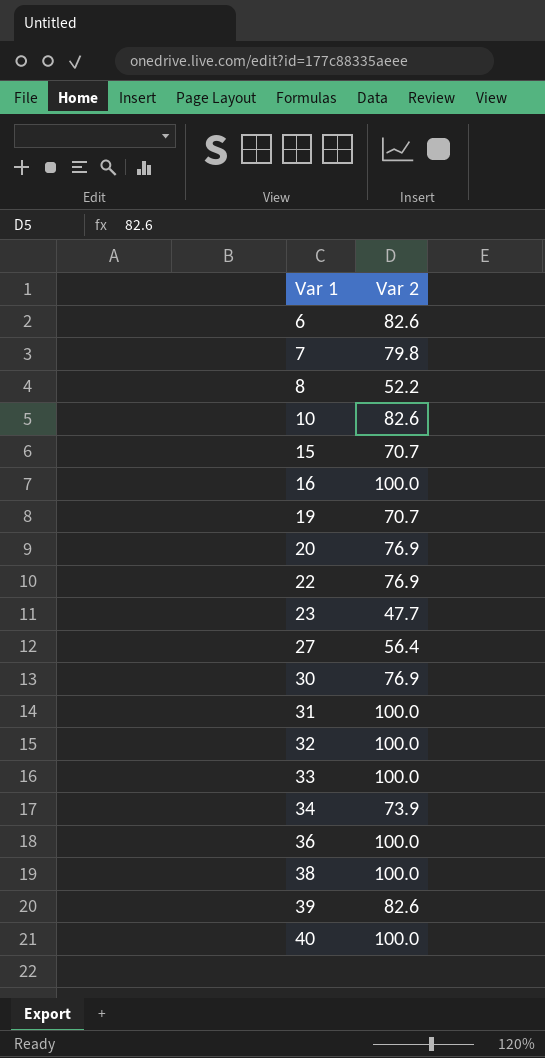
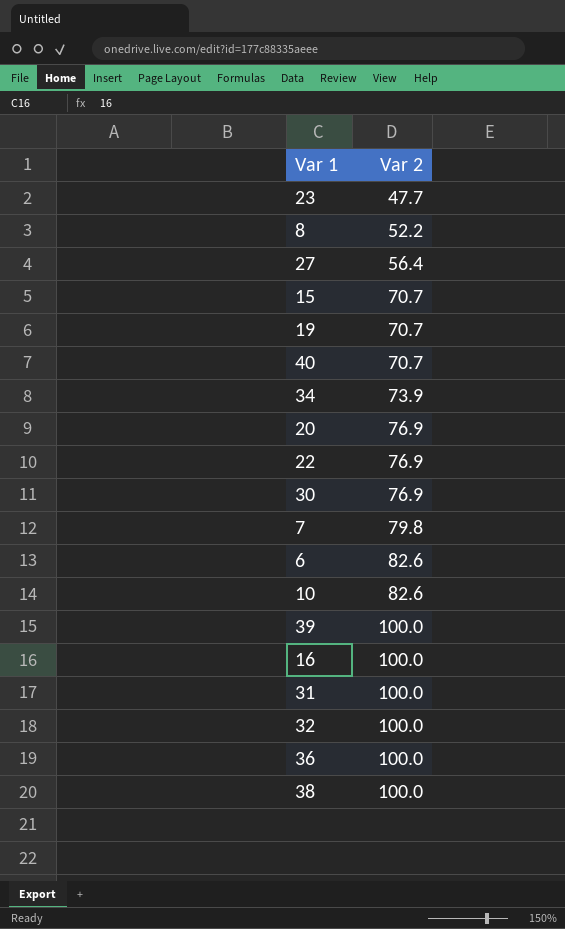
row order: Var 1 ascending -> Var 2 ascending
row 33: 100.0 -> none
40 | Var 2: 100.0 -> 70.7
39 | Var 2: 82.6 -> 100.0

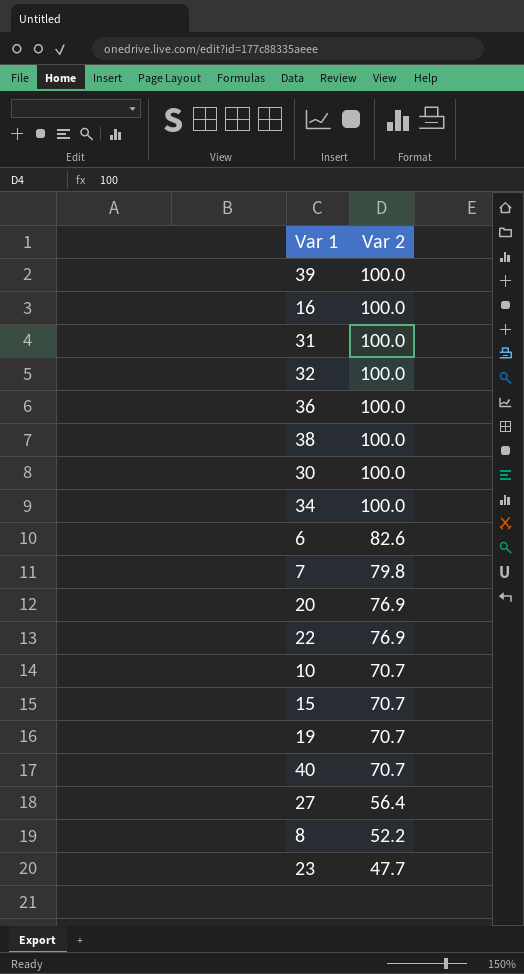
row order: Var 2 ascending -> Var 2 descending
30 | Var 2: 76.9 -> 100.0
34 | Var 2: 73.9 -> 100.0
10 | Var 2: 82.6 -> 70.7

